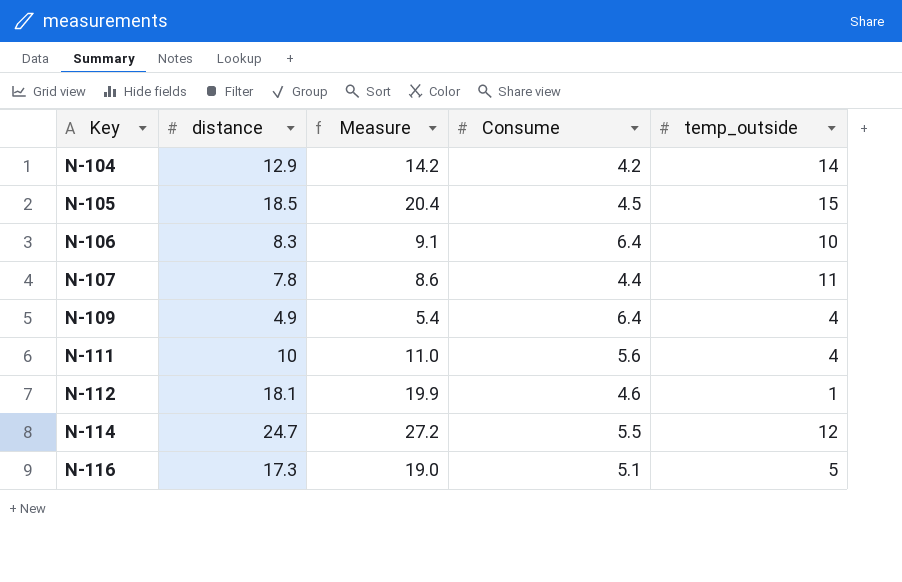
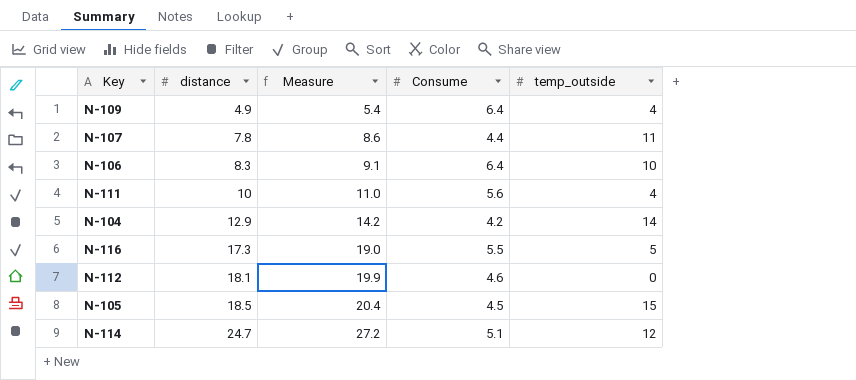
row order: Key ascending -> distance ascending
N-116 | Consume: 5.1 -> 5.5
N-112 | temp_outside: 1 -> 0
N-114 | Consume: 5.5 -> 5.1

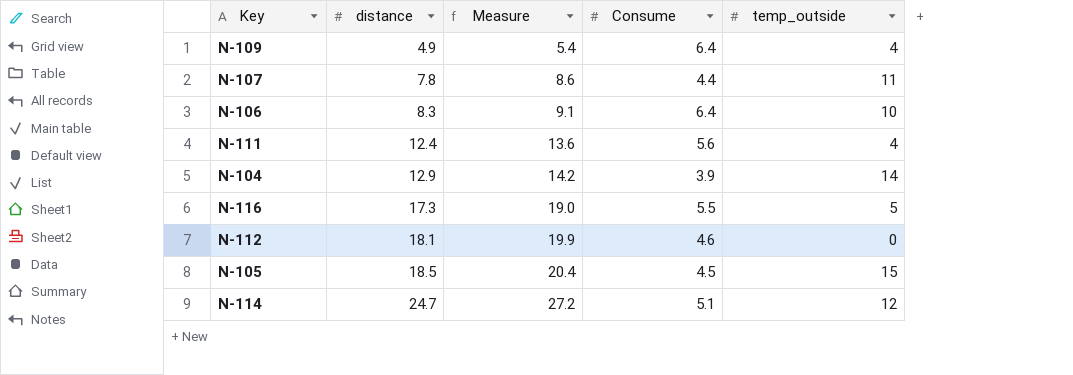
N-111 | distance: 10 -> 12.4
N-111 | Measure: 11.0 -> 13.6
N-104 | Consume: 4.2 -> 3.9

